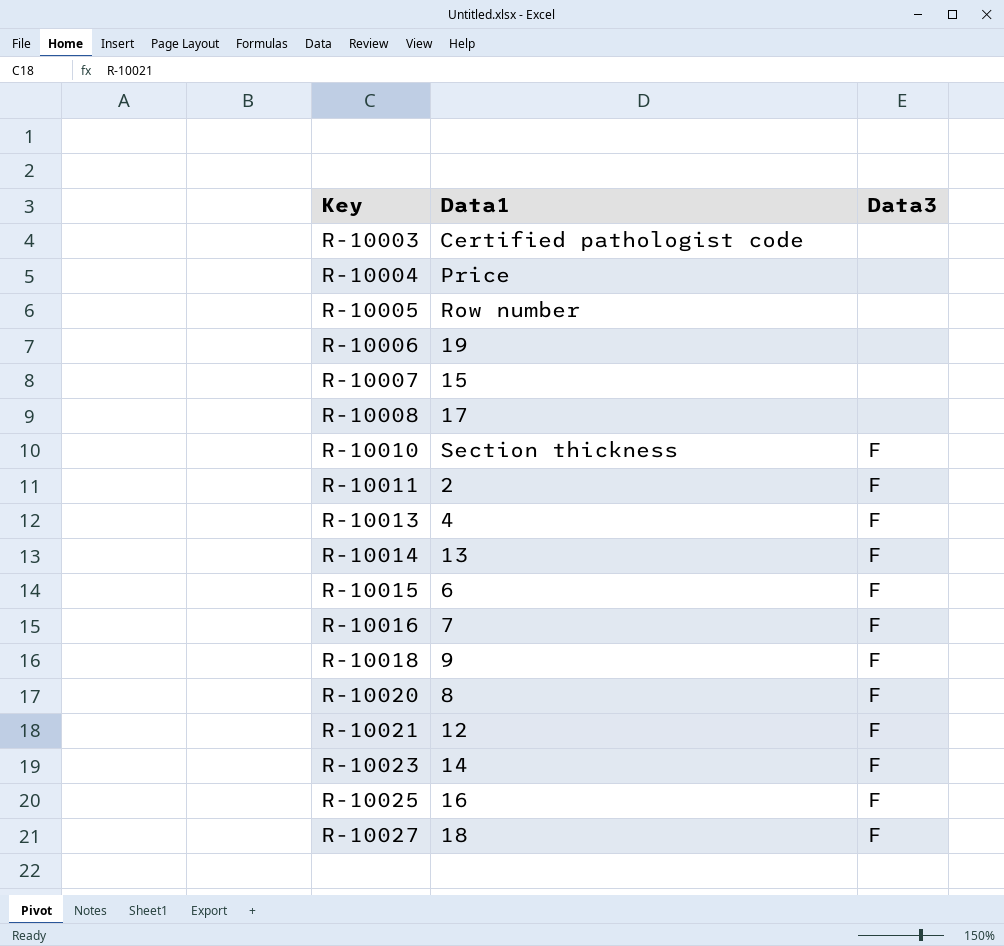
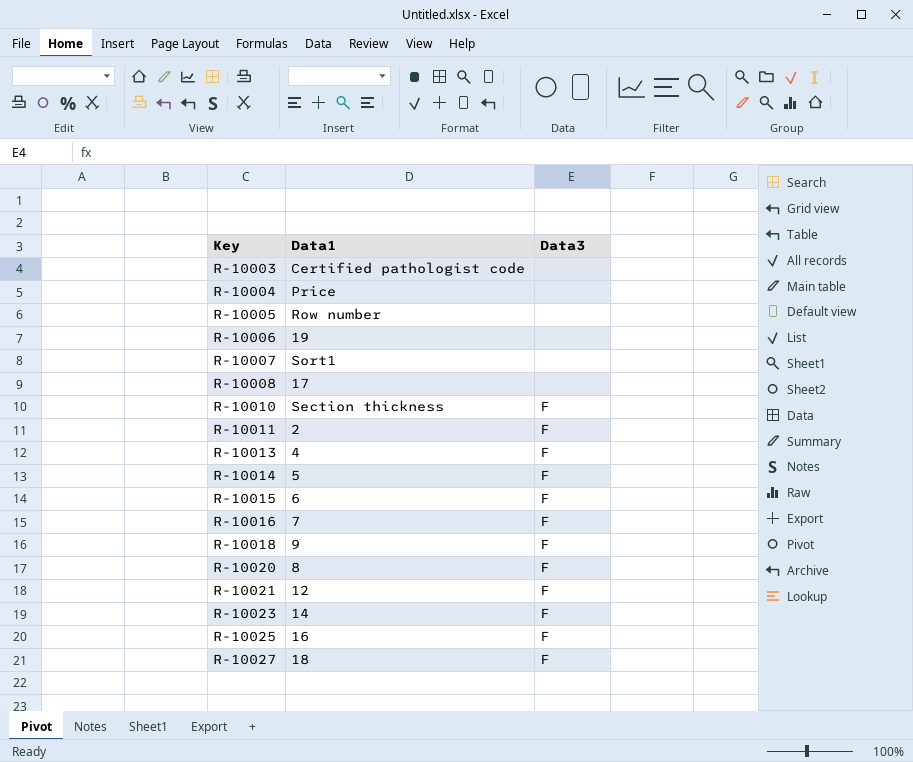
R-10007 | Data1: 15 -> Sort1
R-10014 | Data1: 13 -> 5

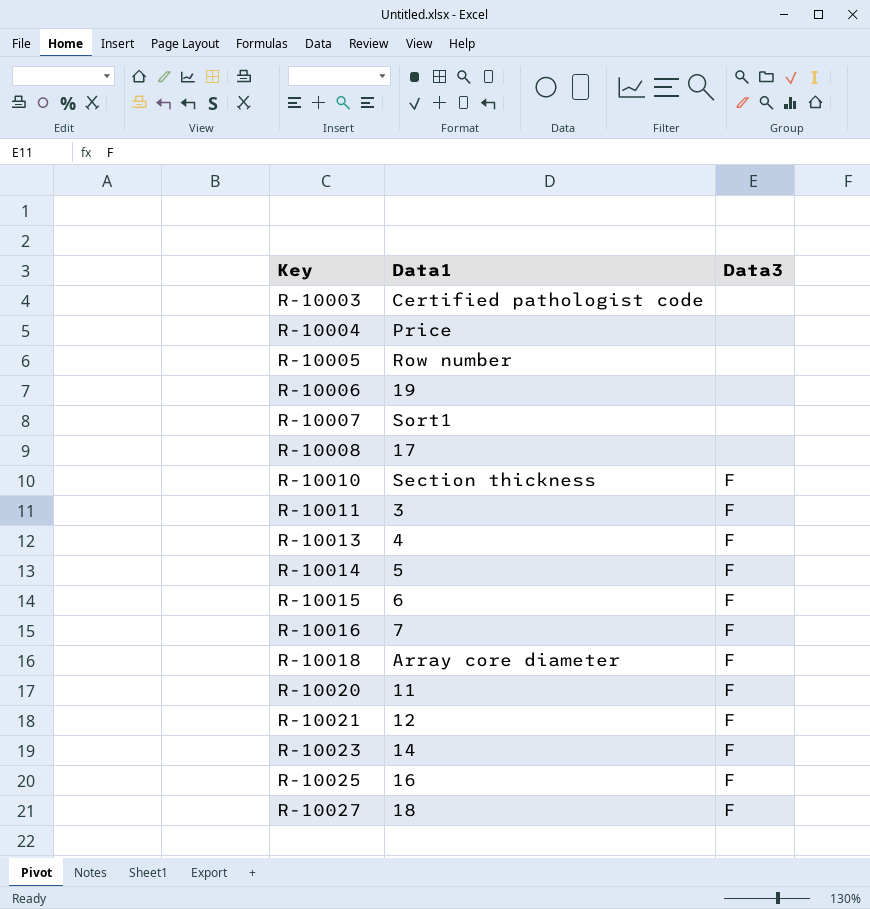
R-10011 | Data1: 2 -> 3
R-10018 | Data1: 9 -> Array core diameter
R-10020 | Data1: 8 -> 11

